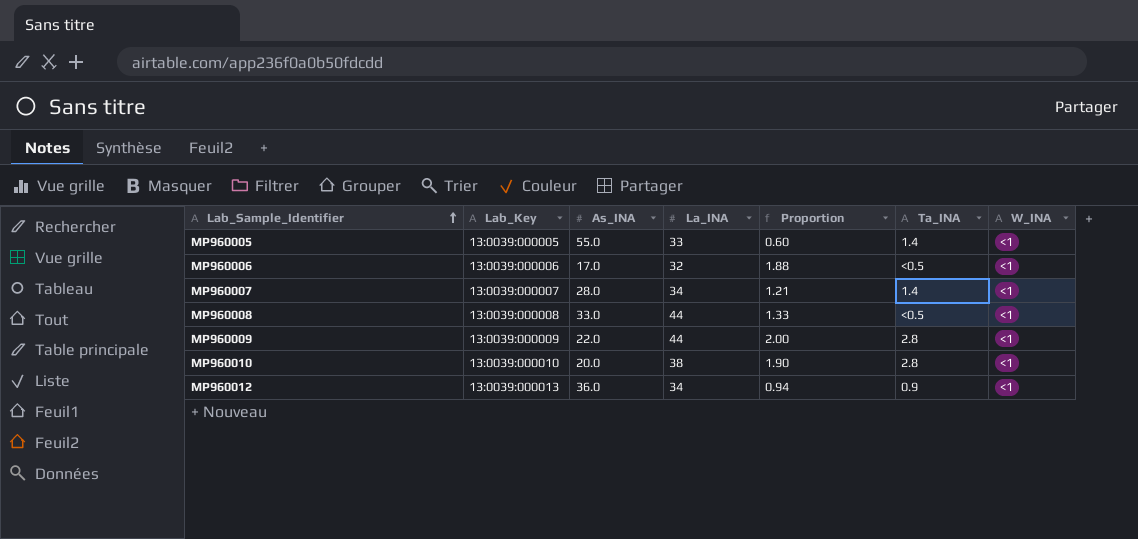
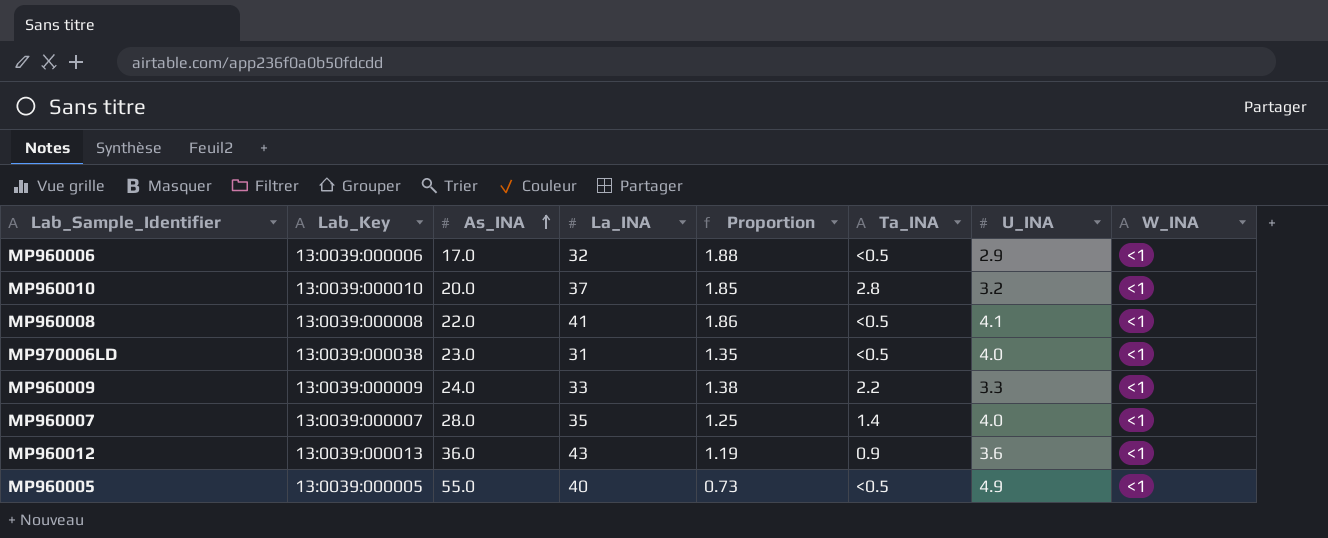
row order: Lab_Sample_Identifier ascending -> As_INA ascending
column U_INA | position: none -> 7
MP960010 | La_INA: 38 -> 37
MP960010 | Proportion: 1.90 -> 1.85
MP960008 | As_INA: 33.0 -> 22.0
MP960008 | La_INA: 44 -> 41
MP960008 | Proportion: 1.33 -> 1.86
row MP970006LD: none -> 13:0039:000038 | 23.0 | 31 | 1.35 | <0.5 | 4.0 | <1
MP960009 | As_INA: 22.0 -> 24.0
MP960009 | La_INA: 44 -> 33
MP960009 | Proportion: 2.00 -> 1.38
MP960009 | Ta_INA: 2.8 -> 2.2
MP960007 | La_INA: 34 -> 35
MP960007 | Proportion: 1.21 -> 1.25
MP960012 | La_INA: 34 -> 43
MP960012 | Proportion: 0.94 -> 1.19
MP960005 | La_INA: 33 -> 40
MP960005 | Proportion: 0.60 -> 0.73
MP960005 | Ta_INA: 1.4 -> <0.5

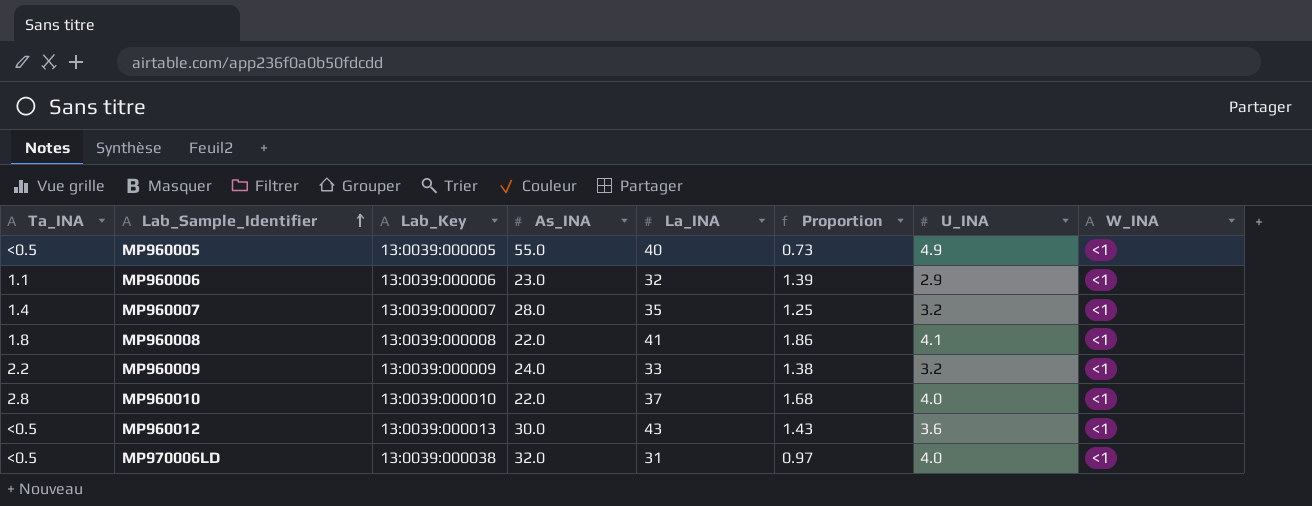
row order: As_INA ascending -> Lab_Sample_Identifier ascending
column Ta_INA | position: 6 -> 1
MP960006 | Ta_INA: <0.5 -> 1.1
MP960006 | As_INA: 17.0 -> 23.0
MP960006 | Proportion: 1.88 -> 1.39
MP960007 | U_INA: 4.0 -> 3.2
MP960008 | Ta_INA: <0.5 -> 1.8
MP960009 | U_INA: 3.3 -> 3.2
MP960010 | As_INA: 20.0 -> 22.0
MP960010 | Proportion: 1.85 -> 1.68
MP960010 | U_INA: 3.2 -> 4.0
MP960012 | Ta_INA: 0.9 -> <0.5
MP960012 | As_INA: 36.0 -> 30.0
MP960012 | Proportion: 1.19 -> 1.43
MP970006LD | As_INA: 23.0 -> 32.0
MP970006LD | Proportion: 1.35 -> 0.97

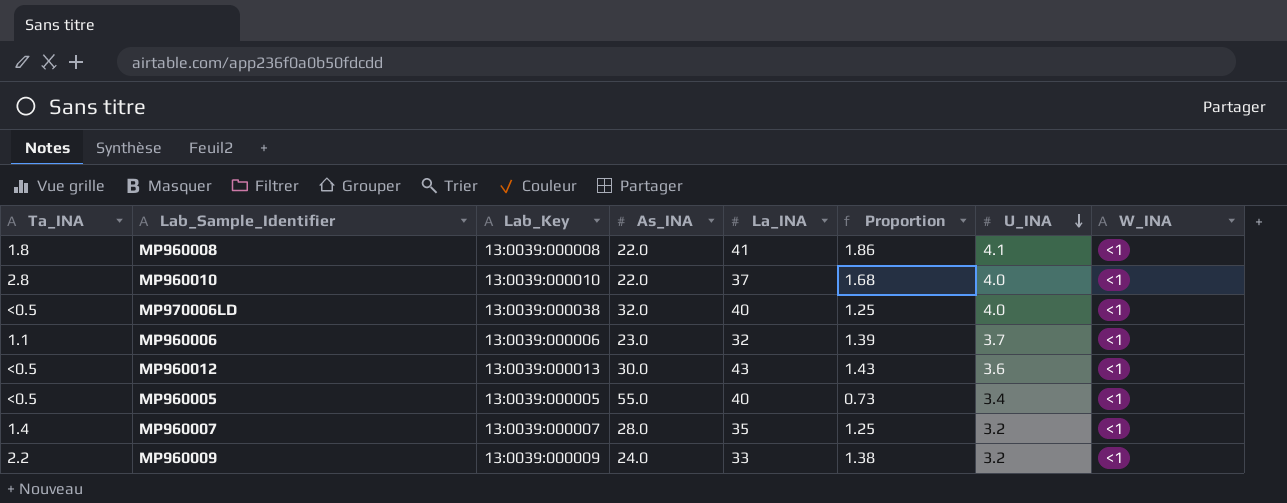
row order: Lab_Sample_Identifier ascending -> U_INA descending
MP970006LD | La_INA: 31 -> 40
MP970006LD | Proportion: 0.97 -> 1.25
MP960006 | U_INA: 2.9 -> 3.7
MP960005 | U_INA: 4.9 -> 3.4

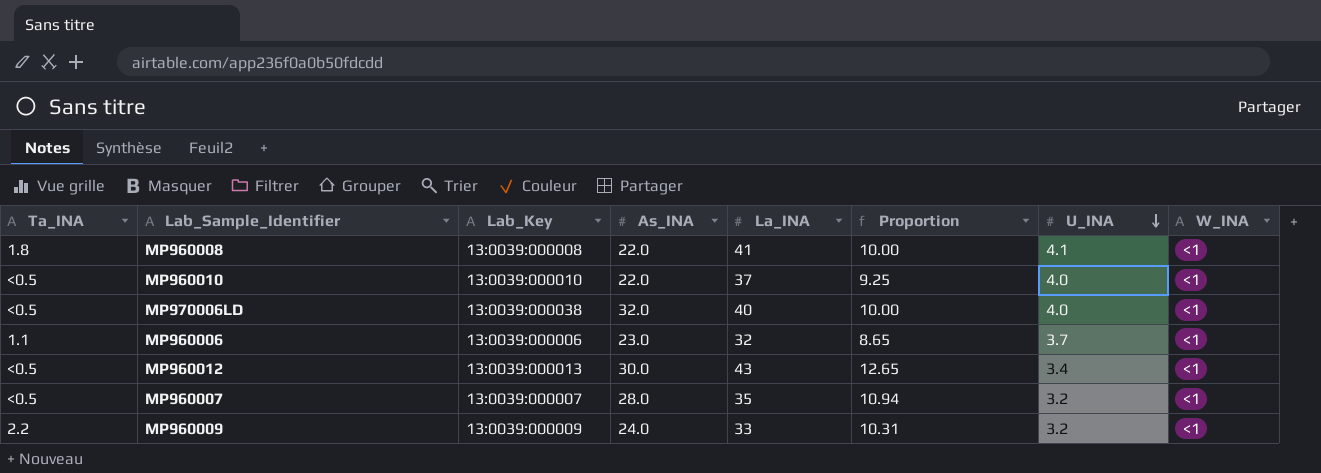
column Proportion | formula: [La_INA] / [As_INA] -> [La_INA] / [U_INA]
row MP960005: <0.5 | 13:0039:000005 | 55.0 | 40 | 0.73 | 3.4 | <1 -> none
MP960010 | Ta_INA: 2.8 -> <0.5
MP960012 | U_INA: 3.6 -> 3.4
MP960007 | Ta_INA: 1.4 -> <0.5

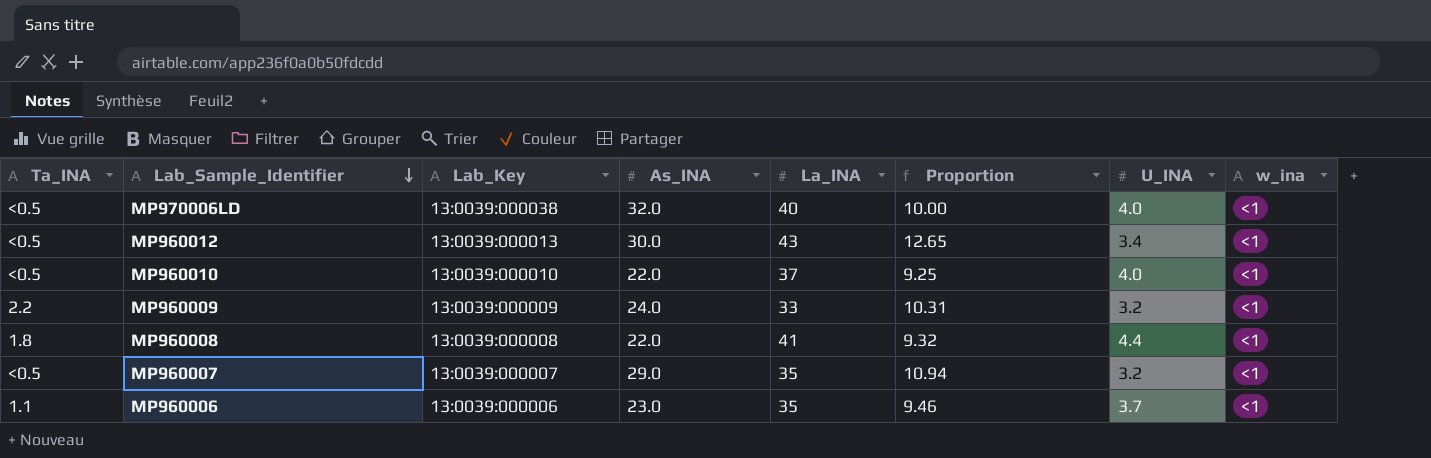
row order: U_INA descending -> Lab_Sample_Identifier descending
column name: W_INA -> w_ina
MP960008 | Proportion: 10.00 -> 9.32
MP960008 | U_INA: 4.1 -> 4.4
MP960007 | As_INA: 28.0 -> 29.0
MP960006 | La_INA: 32 -> 35
MP960006 | Proportion: 8.65 -> 9.46

